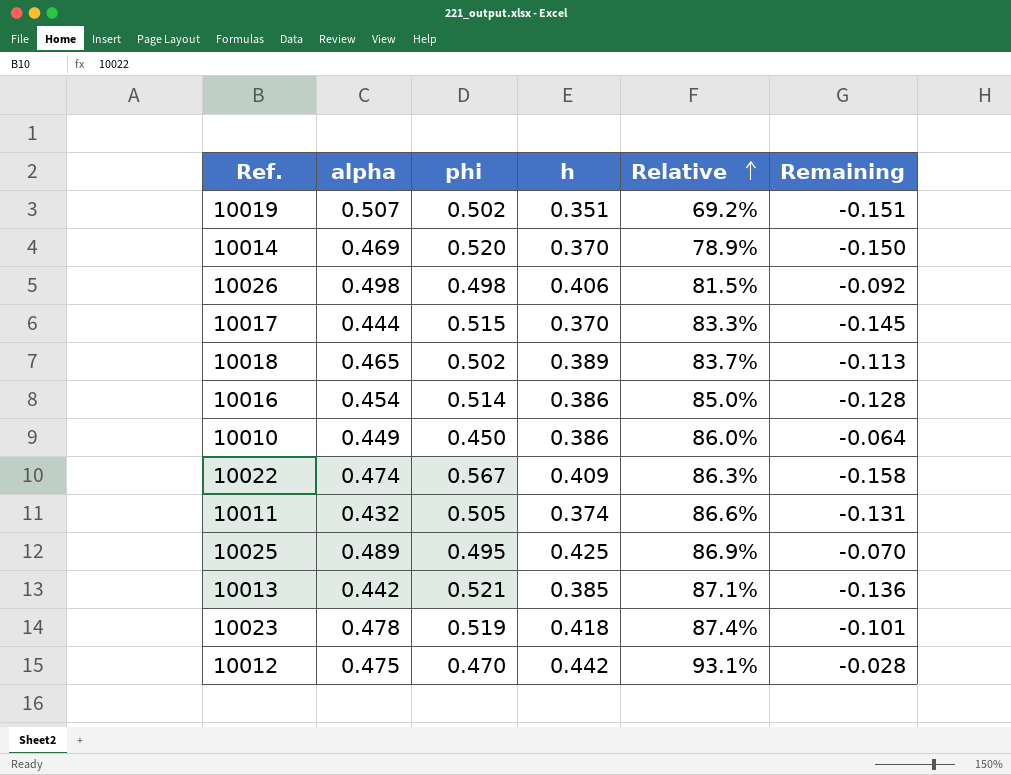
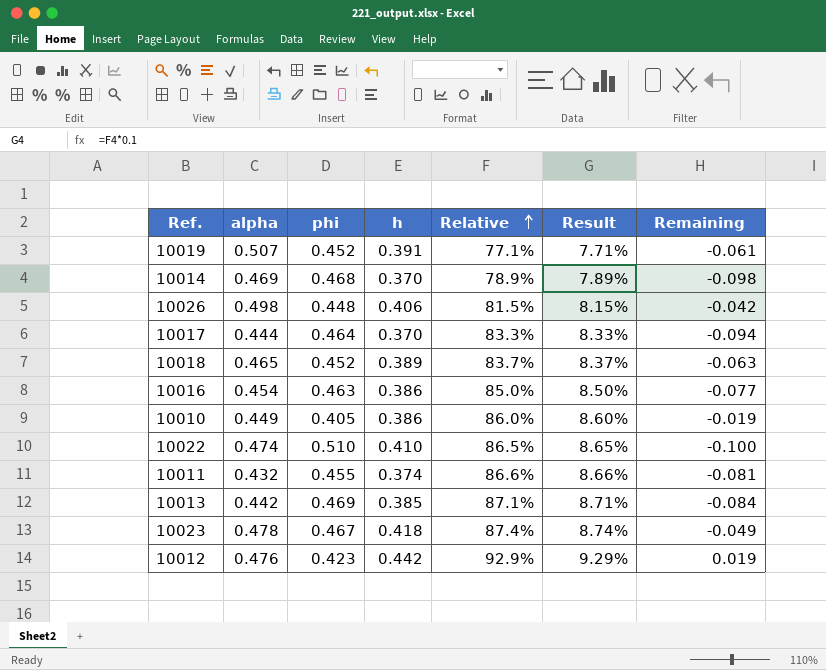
column Result | formula: none -> [Relative] * 0.1
row 10025: 0.489 | 0.495 | 0.425 | 86.9% | -0.070 -> none
10019 | phi: 0.502 -> 0.452
10019 | h: 0.351 -> 0.391
10019 | Relative: 69.2% -> 77.1%
10019 | Remaining: -0.151 -> -0.061
10014 | phi: 0.520 -> 0.468
10014 | Remaining: -0.150 -> -0.098
10026 | phi: 0.498 -> 0.448
10026 | Remaining: -0.092 -> -0.042
10017 | phi: 0.515 -> 0.464
10017 | Remaining: -0.145 -> -0.094
10018 | phi: 0.502 -> 0.452
10018 | Remaining: -0.113 -> -0.063
10016 | phi: 0.514 -> 0.463
10016 | Remaining: -0.128 -> -0.077
10010 | phi: 0.450 -> 0.405
10010 | Remaining: -0.064 -> -0.019
10022 | phi: 0.567 -> 0.510
10022 | h: 0.409 -> 0.410
10022 | Relative: 86.3% -> 86.5%
10022 | Remaining: -0.158 -> -0.100
10011 | phi: 0.505 -> 0.455
10011 | Remaining: -0.131 -> -0.081
10013 | phi: 0.521 -> 0.469
10013 | Remaining: -0.136 -> -0.084
10023 | phi: 0.519 -> 0.467
10023 | Remaining: -0.101 -> -0.049
10012 | alpha: 0.475 -> 0.476
10012 | phi: 0.470 -> 0.423
10012 | Relative: 93.1% -> 92.9%
10012 | Remaining: -0.028 -> 0.019

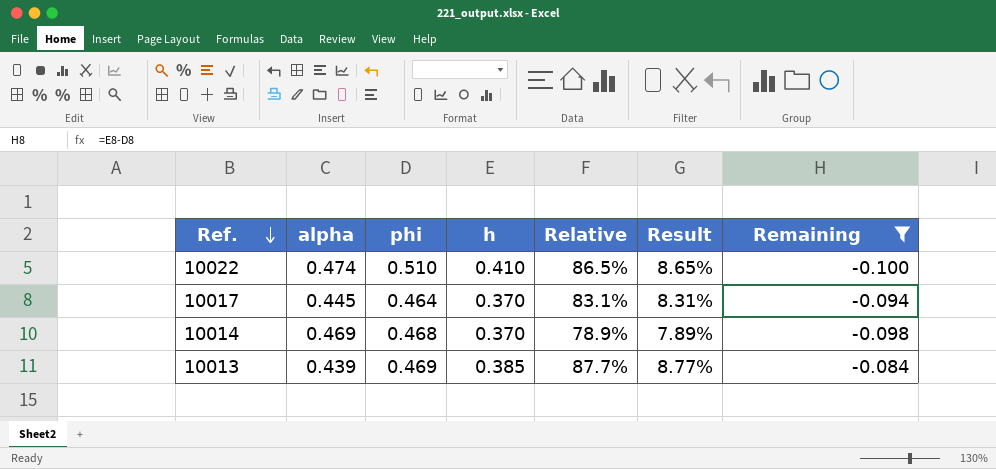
filter: none -> Remaining <= -0.084
row order: Relative ascending -> Ref. descending
10017 | alpha: 0.444 -> 0.445
10017 | Relative: 83.3% -> 83.1%
10017 | Result: 8.33% -> 8.31%
10013 | alpha: 0.442 -> 0.439
10013 | Relative: 87.1% -> 87.7%
10013 | Result: 8.71% -> 8.77%

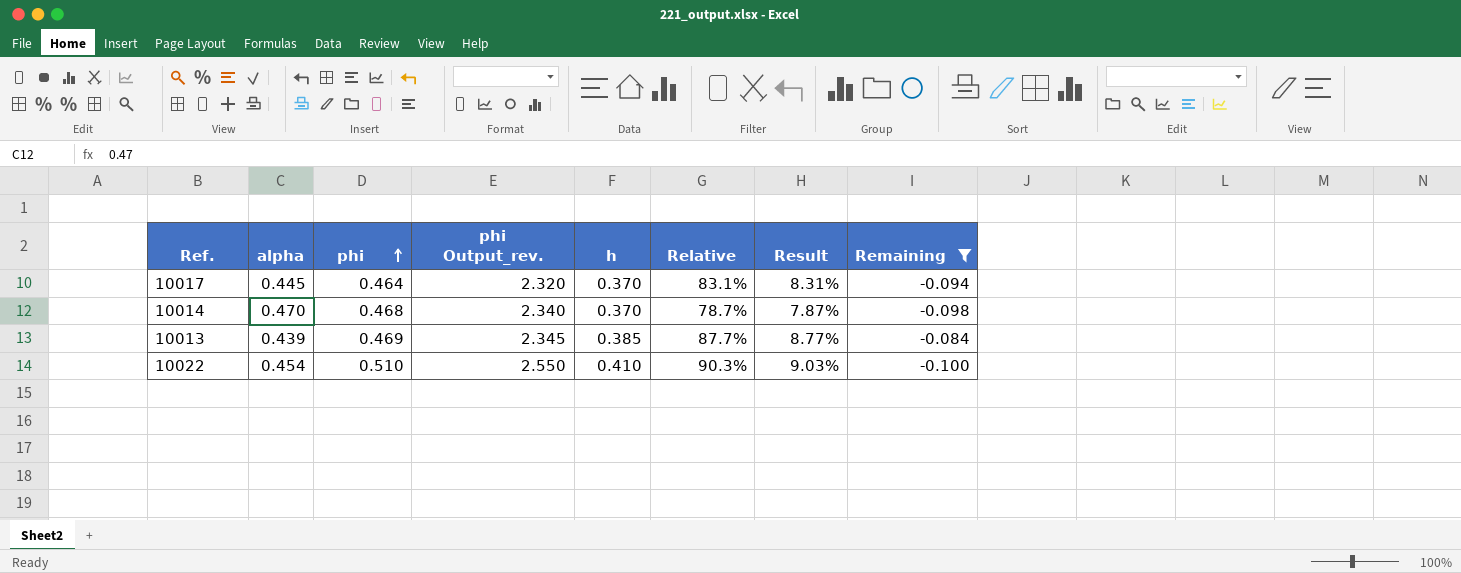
row order: Ref. descending -> phi ascending
column phi Output_rev. | formula: none -> [phi] * 5
10014 | alpha: 0.469 -> 0.470
10014 | Relative: 78.9% -> 78.7%
10014 | Result: 7.89% -> 7.87%
10022 | alpha: 0.474 -> 0.454
10022 | Relative: 86.5% -> 90.3%
10022 | Result: 8.65% -> 9.03%

